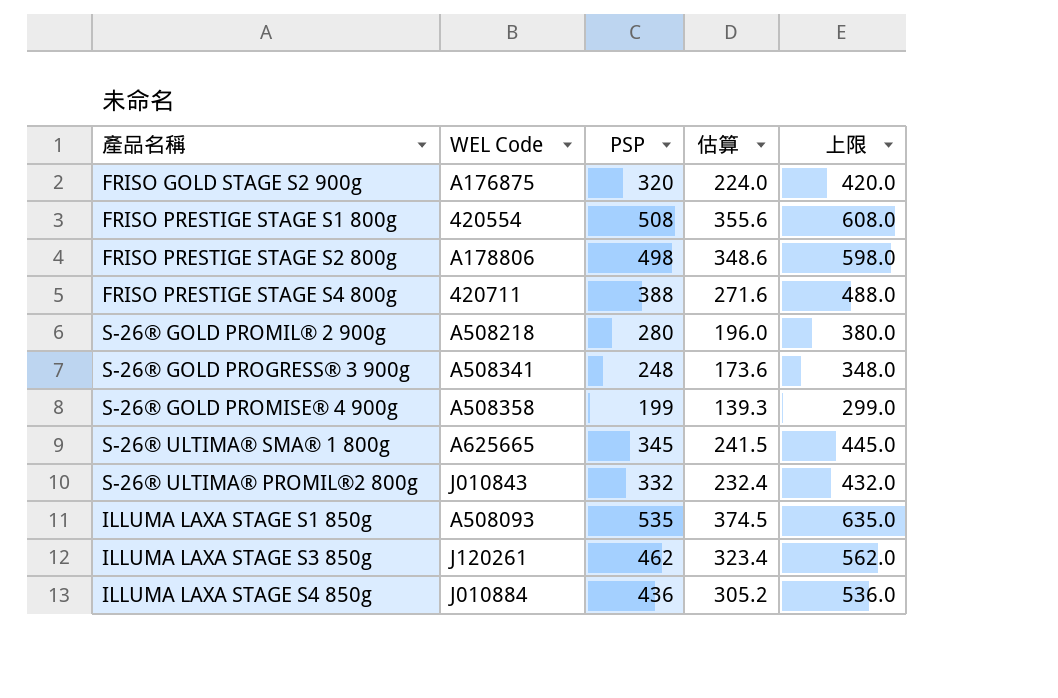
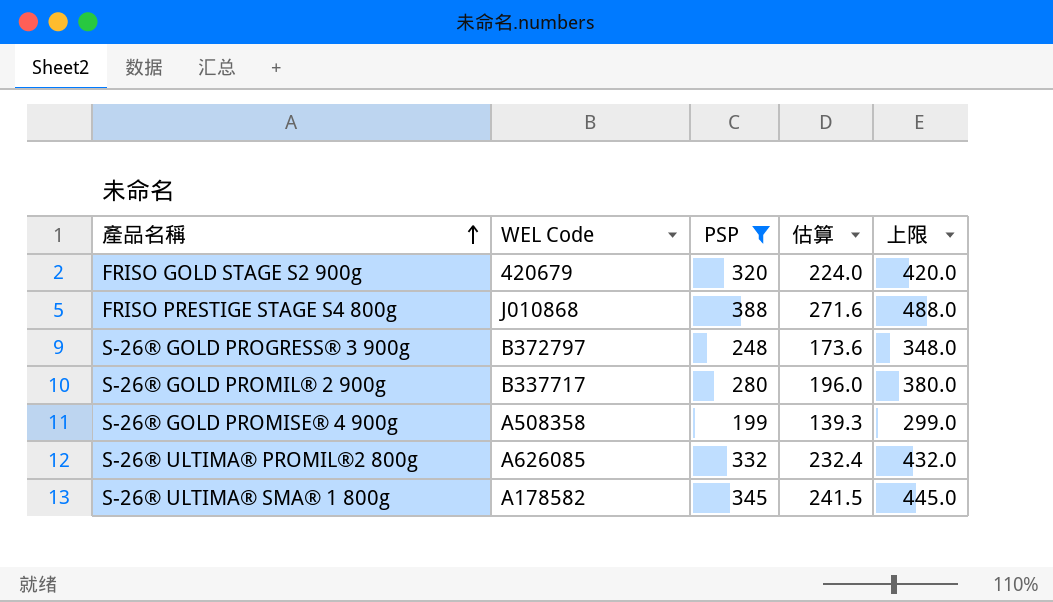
filter: none -> PSP <= 388
row order: none -> 產品名稱 ascending
FRISO GOLD STAGE S2 900g | WEL Code: A176875 -> 420679
FRISO PRESTIGE STAGE S4 800g | WEL Code: 420711 -> J010868
S-26® GOLD PROGRESS® 3 900g | WEL Code: A508341 -> B372797
S-26® GOLD PROMIL® 2 900g | WEL Code: A508218 -> B337717
S-26® ULTIMA® PROMIL®2 800g | WEL Code: J010843 -> A626085
S-26® ULTIMA® SMA® 1 800g | WEL Code: A625665 -> A178582

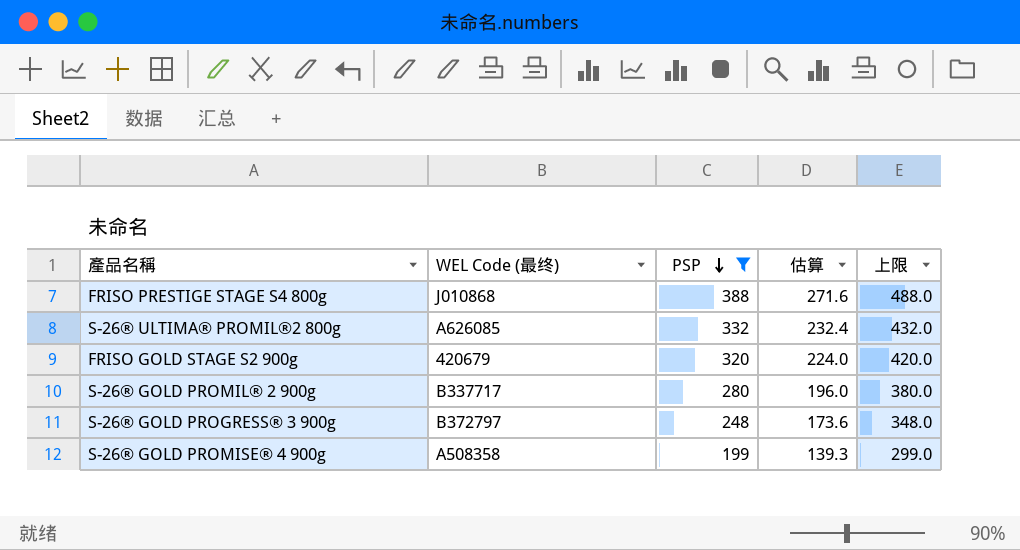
row order: 產品名稱 ascending -> PSP descending
column name: WEL Code -> WEL Code (最终)
row S-26® ULTIMA® SMA® 1 800g: A178582 | 345 | 241.5 | 445.0 -> none

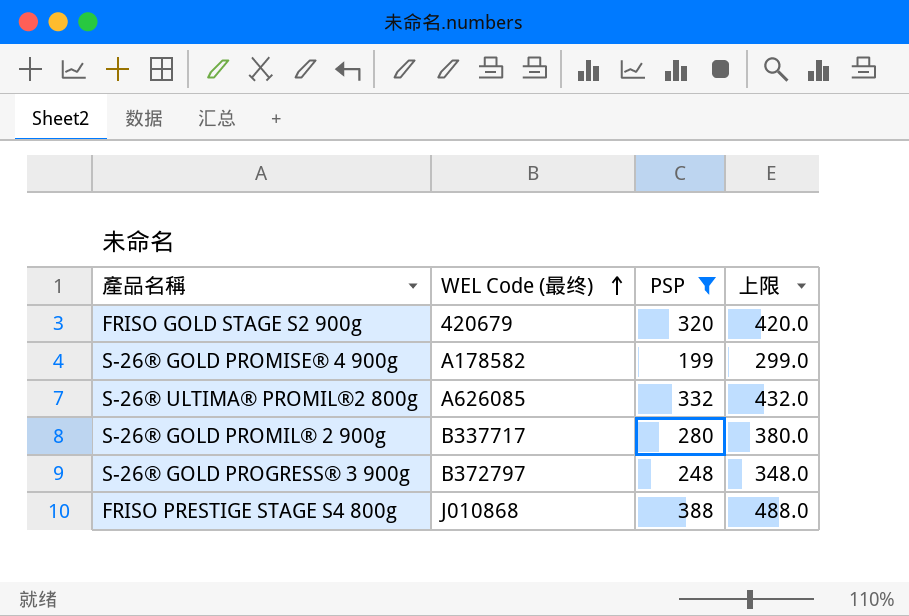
row order: PSP descending -> WEL Code (最终) ascending
column 估算 | formula: [PSP] * 0.7 -> none
S-26® GOLD PROMISE® 4 900g | WEL Code (最终): A508358 -> A178582

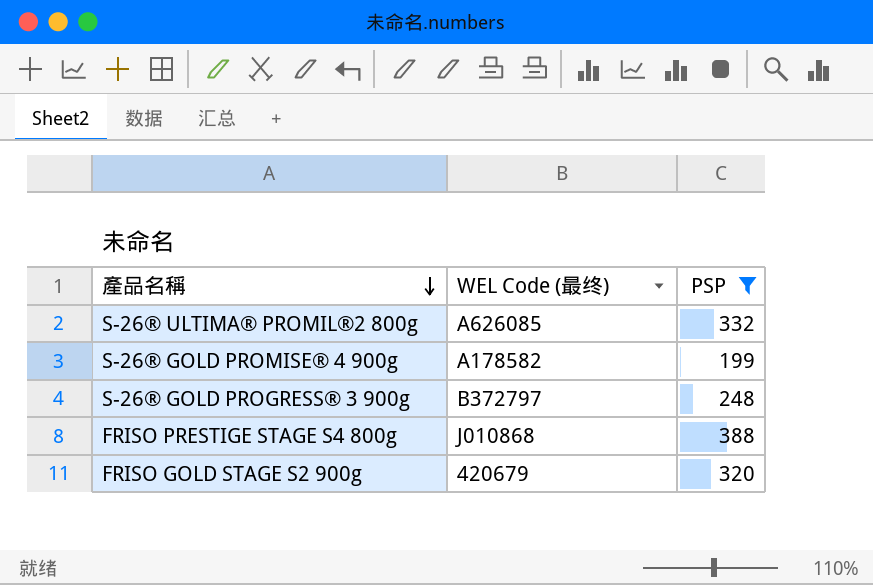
row order: WEL Code (最终) ascending -> 產品名稱 descending
column 上限 | formula: [PSP] + 100 -> none
row S-26® GOLD PROMIL® 2 900g: B337717 | 280 | 380.0 -> none

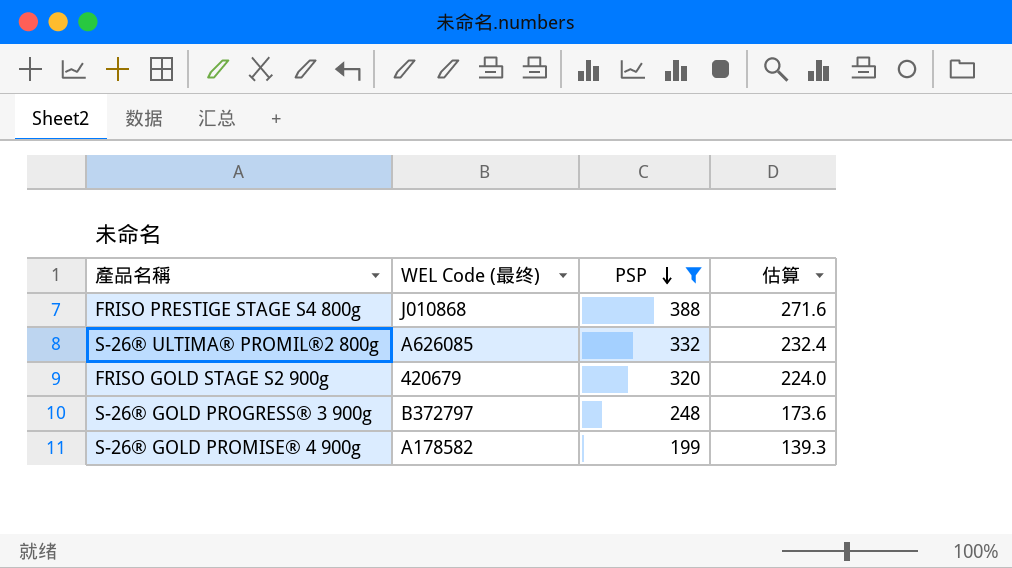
row order: 產品名稱 descending -> PSP descending
column 估算 | formula: none -> [PSP] * 0.7

